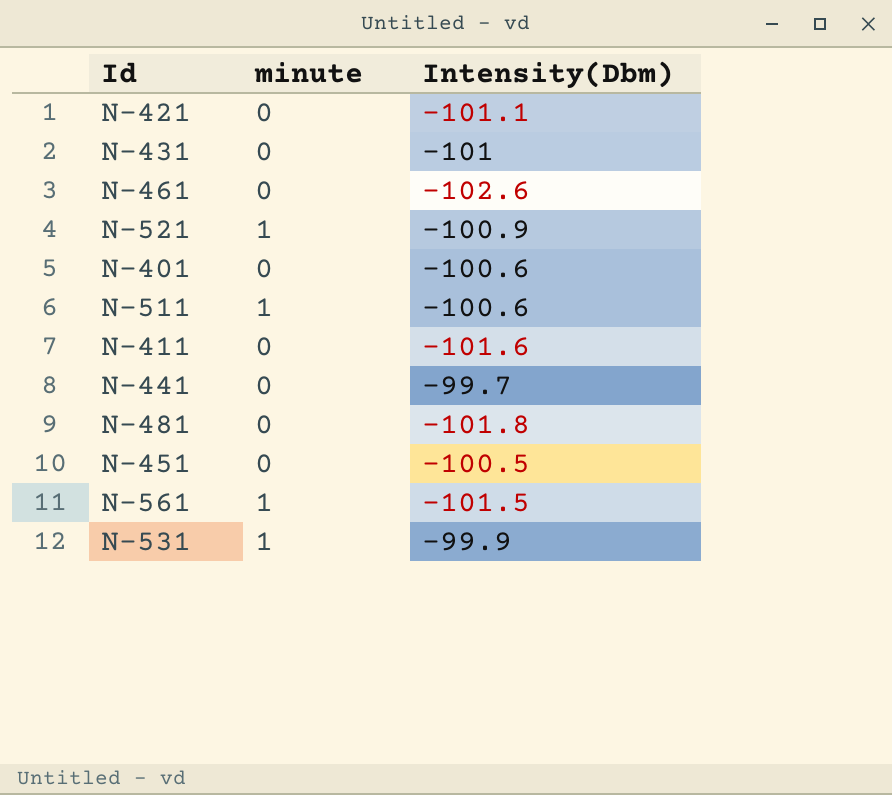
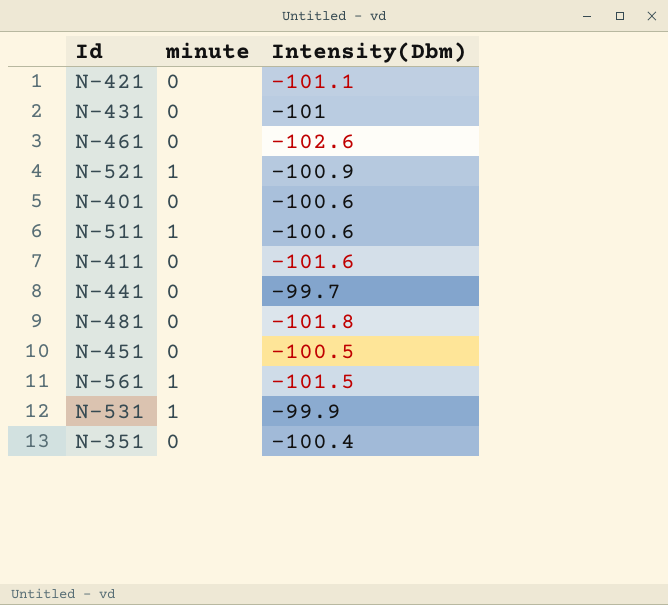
row N-351: none -> 0 | -100.4

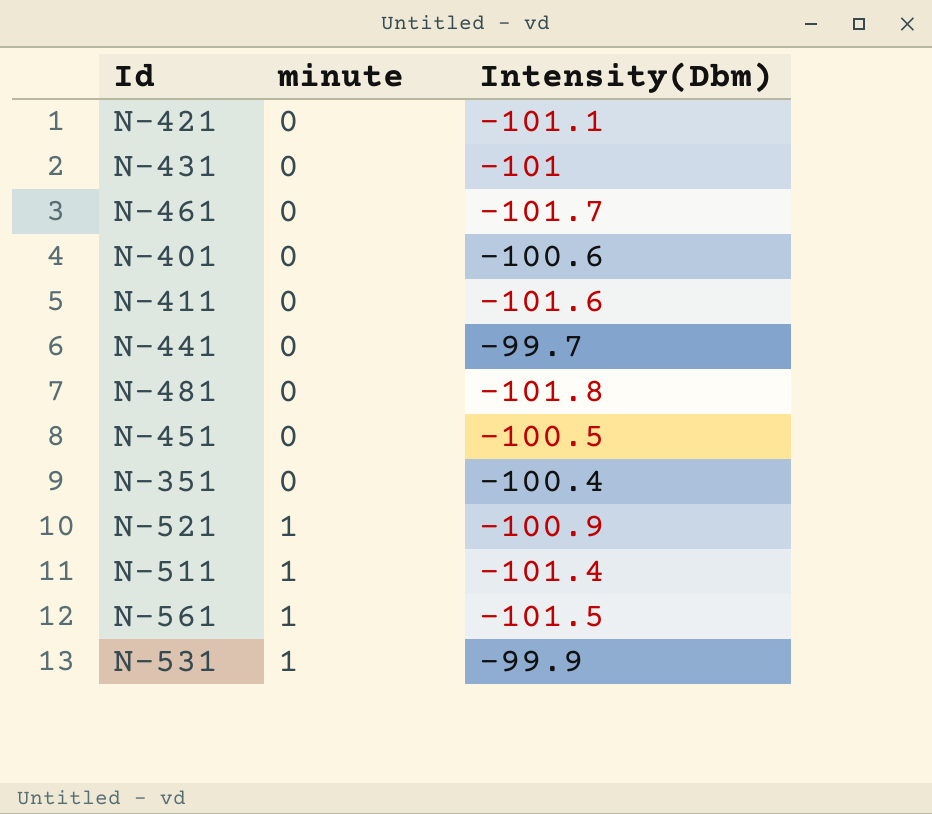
row order: none -> minute ascending
N-461 | Intensity(Dbm): -102.6 -> -101.7
N-511 | Intensity(Dbm): -100.6 -> -101.4

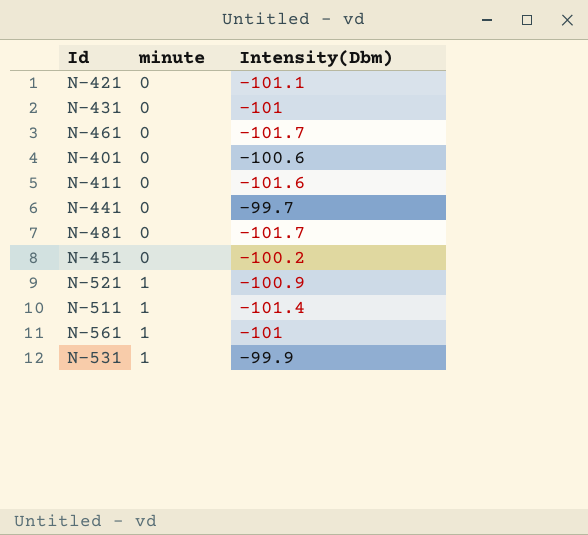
row N-351: 0 | -100.4 -> none
N-481 | Intensity(Dbm): -101.8 -> -101.7
N-451 | Intensity(Dbm): -100.5 -> -100.2
N-561 | Intensity(Dbm): -101.5 -> -101

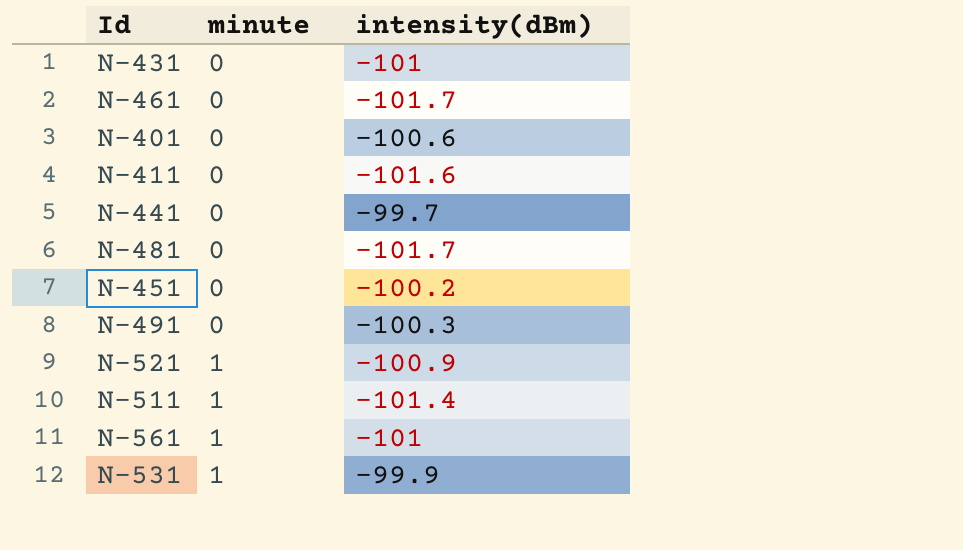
column name: Intensity(Dbm) -> intensity(dBm)
row N-421: 0 | -101.1 -> none
row N-491: none -> 0 | -100.3

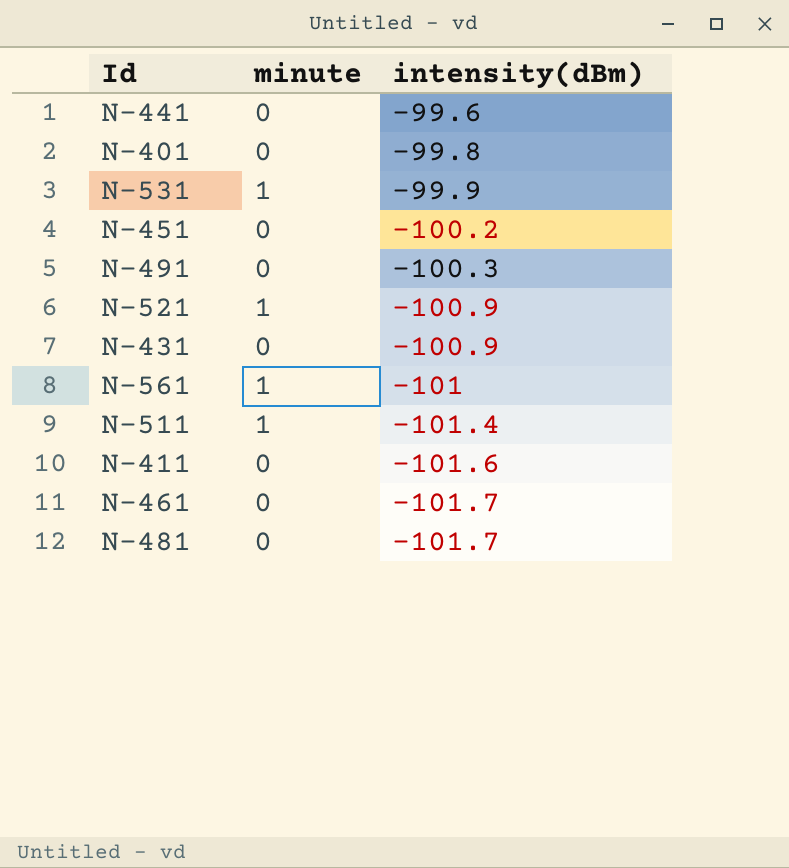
row order: minute ascending -> intensity(dBm) descending
N-441 | intensity(dBm): -99.7 -> -99.6
N-401 | intensity(dBm): -100.6 -> -99.8
N-431 | intensity(dBm): -101 -> -100.9

